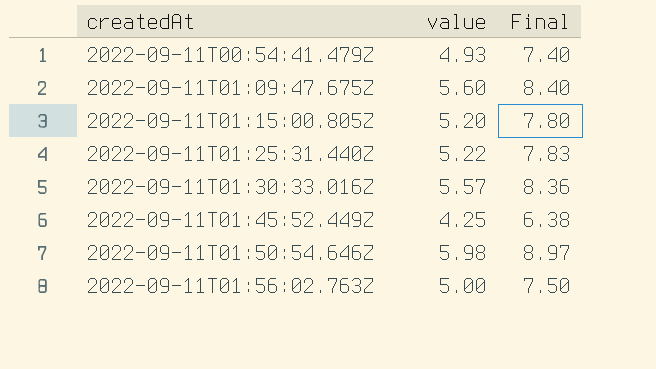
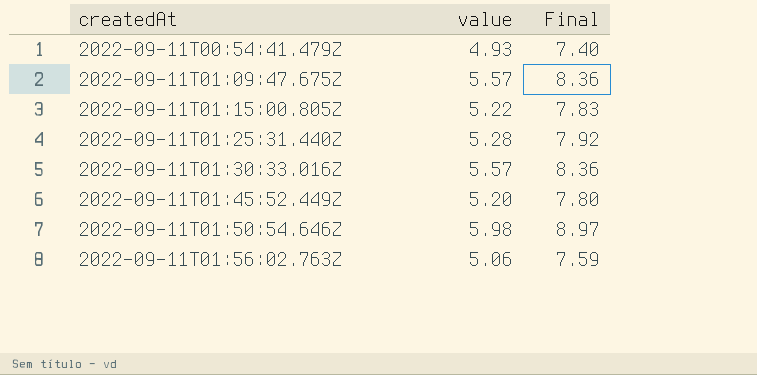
2022-09-11T01:09:47.675Z | value: 5.60 -> 5.57
2022-09-11T01:09:47.675Z | Final: 8.40 -> 8.36
2022-09-11T01:15:00.805Z | value: 5.20 -> 5.22
2022-09-11T01:15:00.805Z | Final: 7.80 -> 7.83
2022-09-11T01:25:31.440Z | value: 5.22 -> 5.28
2022-09-11T01:25:31.440Z | Final: 7.83 -> 7.92
2022-09-11T01:45:52.449Z | value: 4.25 -> 5.20
2022-09-11T01:45:52.449Z | Final: 6.38 -> 7.80
2022-09-11T01:56:02.763Z | value: 5.00 -> 5.06
2022-09-11T01:56:02.763Z | Final: 7.50 -> 7.59

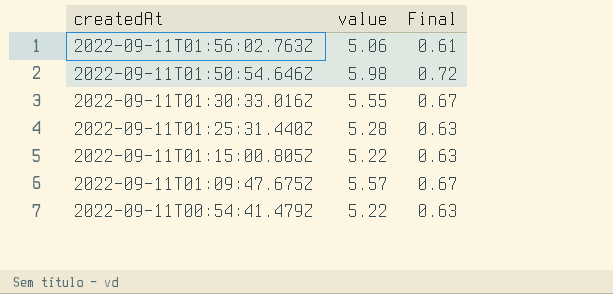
row order: createdAt ascending -> createdAt descending
column Final | formula: [value] * 1.5 -> [value] * 0.12
row 2022-09-11T01:45:52.449Z: 5.20 | 7.80 -> none
2022-09-11T01:30:33.016Z | value: 5.57 -> 5.55
2022-09-11T00:54:41.479Z | value: 4.93 -> 5.22

